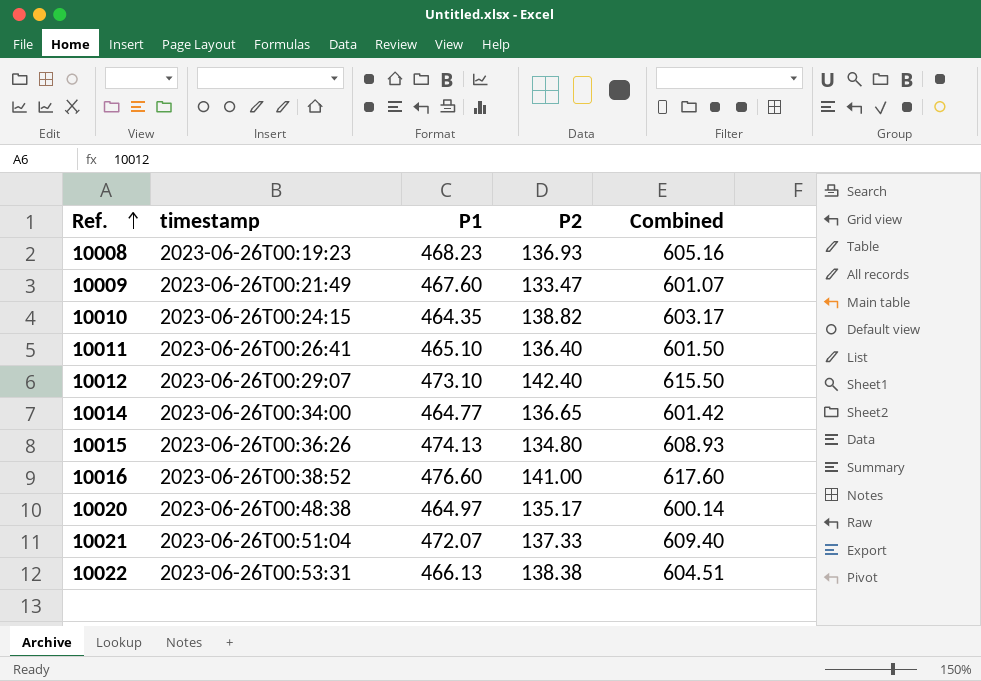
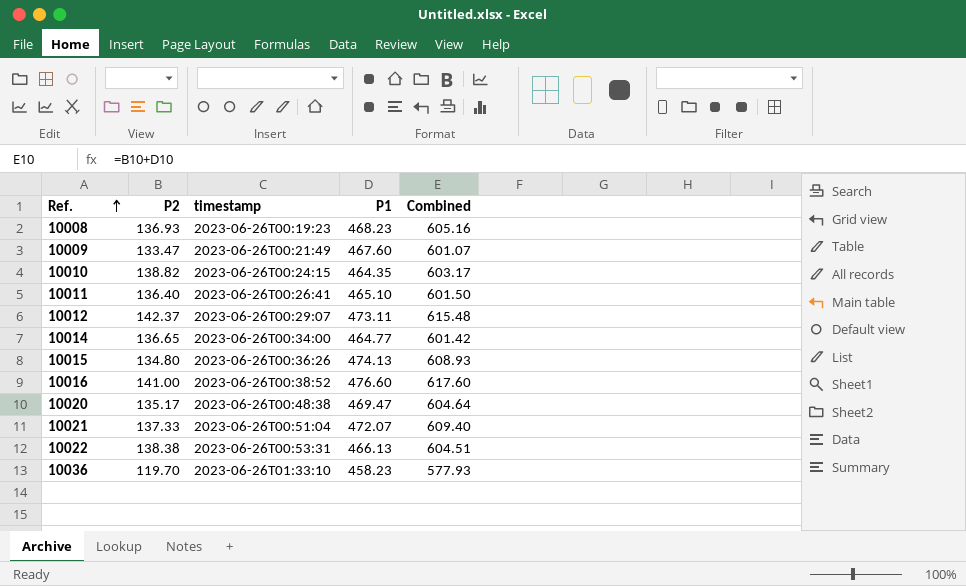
column P2 | position: 4 -> 2
10012 | P2: 142.40 -> 142.37
10012 | P1: 473.10 -> 473.11
10012 | Combined: 615.50 -> 615.48
10020 | P1: 464.97 -> 469.47
10020 | Combined: 600.14 -> 604.64
row 10036: none -> 119.70 | 2023-06-26T01:33:10 | 458.23 | 577.93

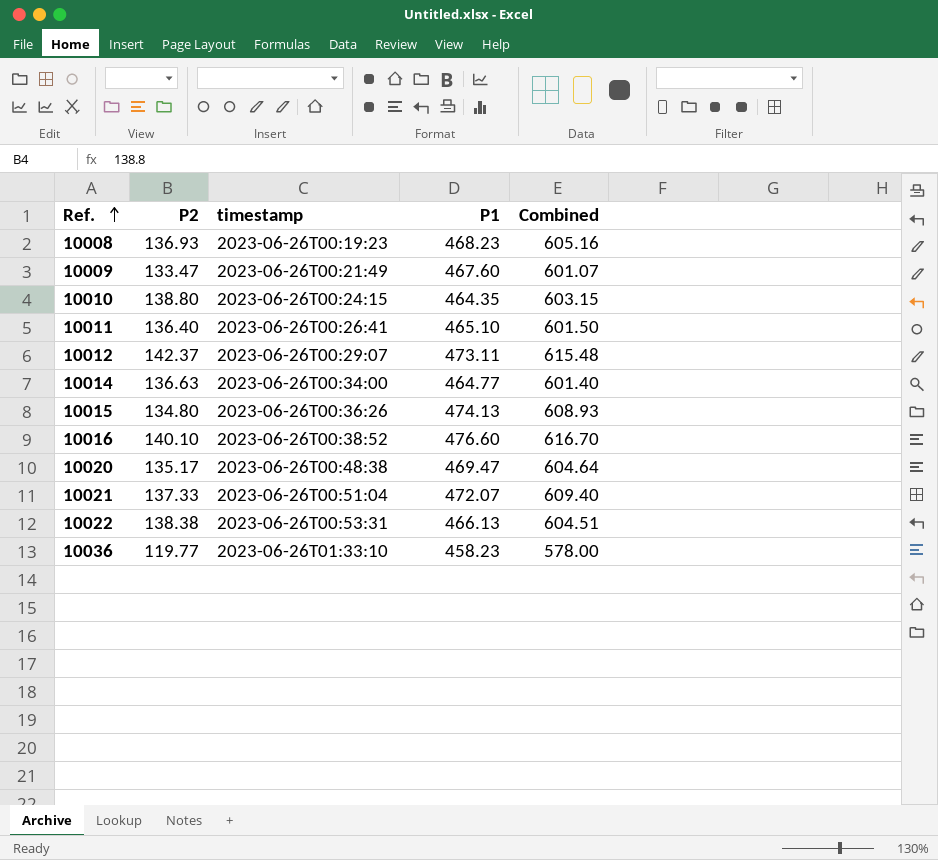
10010 | P2: 138.82 -> 138.80
10010 | Combined: 603.17 -> 603.15
10014 | P2: 136.65 -> 136.63
10014 | Combined: 601.42 -> 601.40
10016 | P2: 141.00 -> 140.10
10016 | Combined: 617.60 -> 616.70
10036 | P2: 119.70 -> 119.77
10036 | Combined: 577.93 -> 578.00

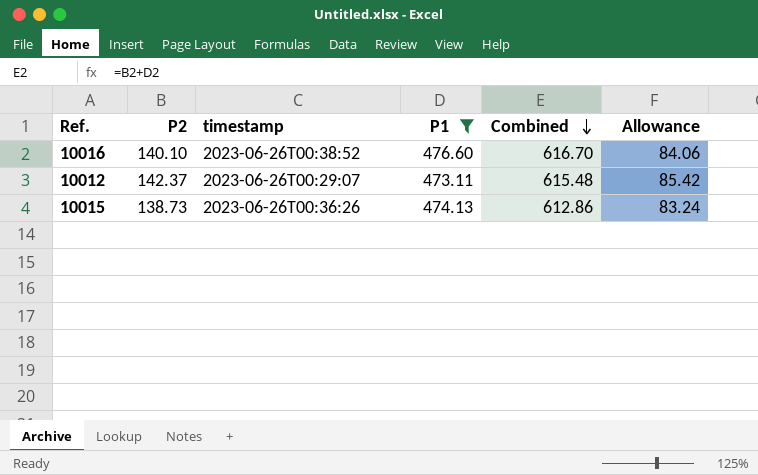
filter: none -> P1 >= 473.11
row order: Ref. ascending -> Combined descending
column Allowance | formula: none -> [P2] * 0.6
10015 | P2: 134.80 -> 138.73
10015 | Combined: 608.93 -> 612.86

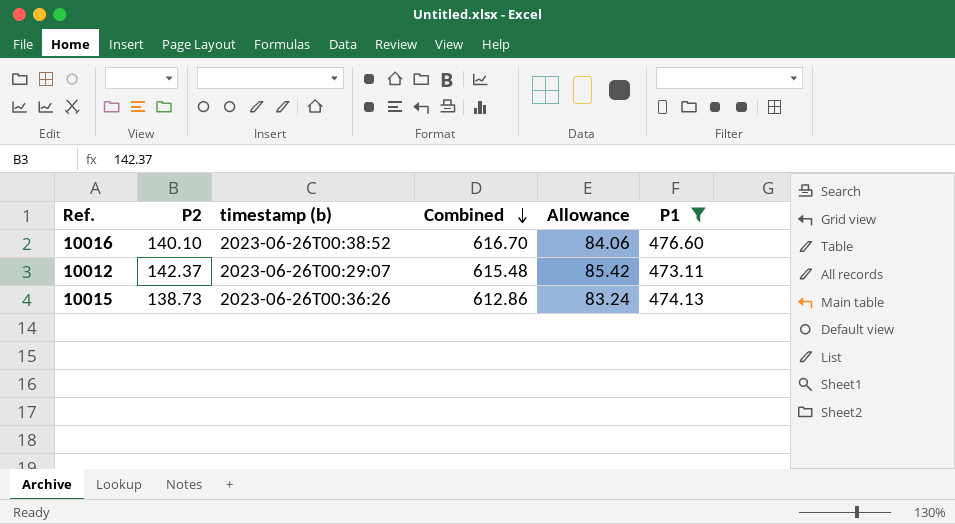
column name: timestamp -> timestamp (b)
column P1 | position: 4 -> 6

